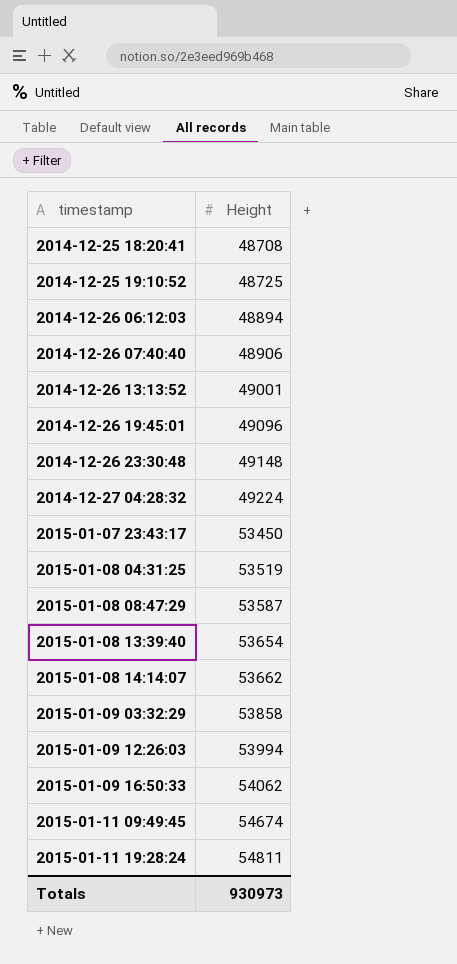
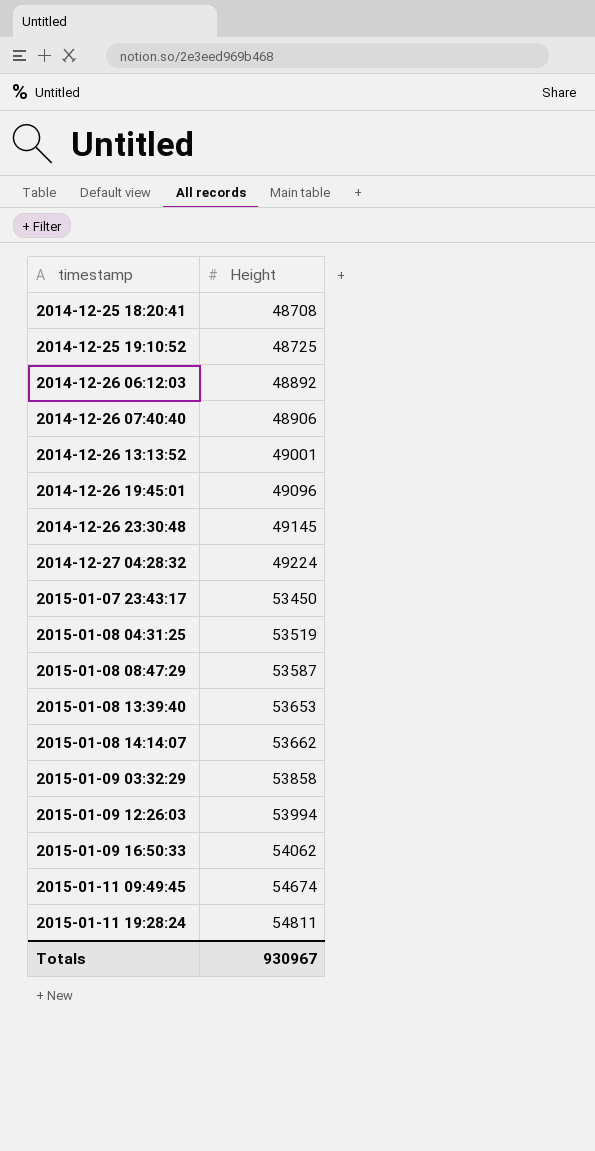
2014-12-26 06:12:03 | Height: 48894 -> 48892
2014-12-26 23:30:48 | Height: 49148 -> 49145
2015-01-08 13:39:40 | Height: 53654 -> 53653
Totals | Height: 930973 -> 930967

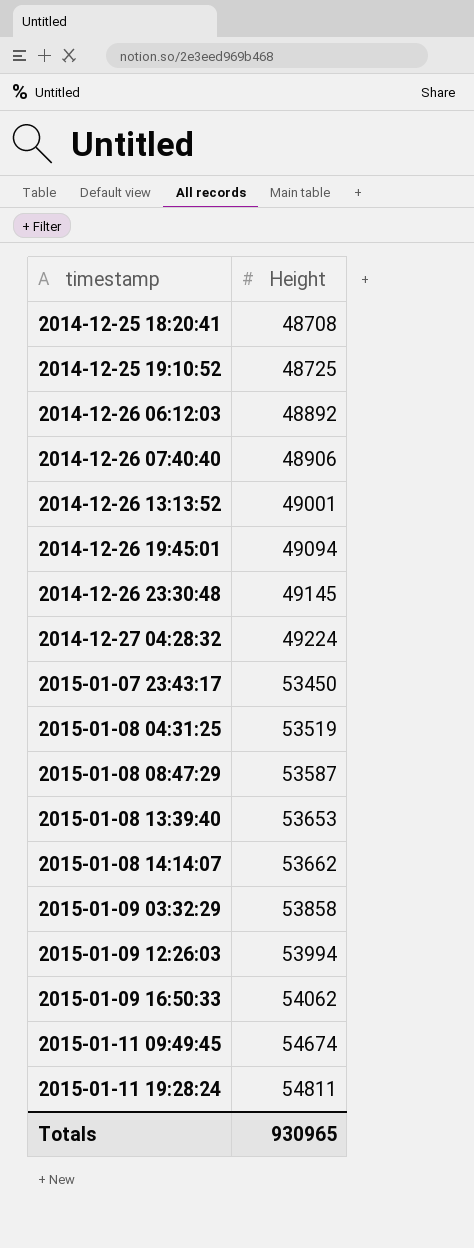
2014-12-26 19:45:01 | Height: 49096 -> 49094
Totals | Height: 930967 -> 930965

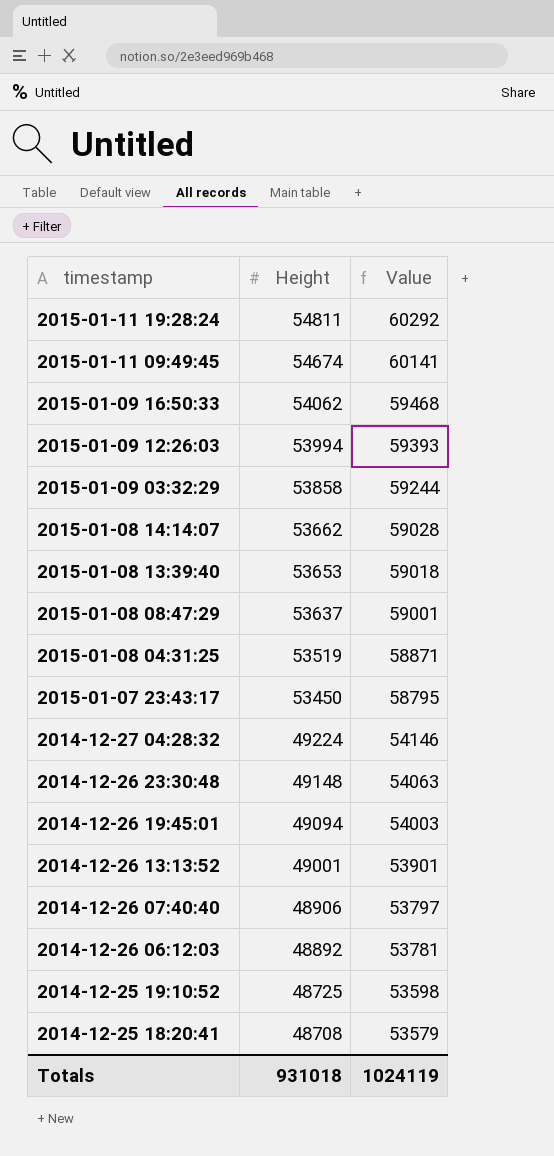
row order: timestamp ascending -> timestamp descending
column Value | formula: none -> [Height] * 1.1
2015-01-08 08:47:29 | Height: 53587 -> 53637
2014-12-26 23:30:48 | Height: 49145 -> 49148
Totals | Height: 930965 -> 931018

